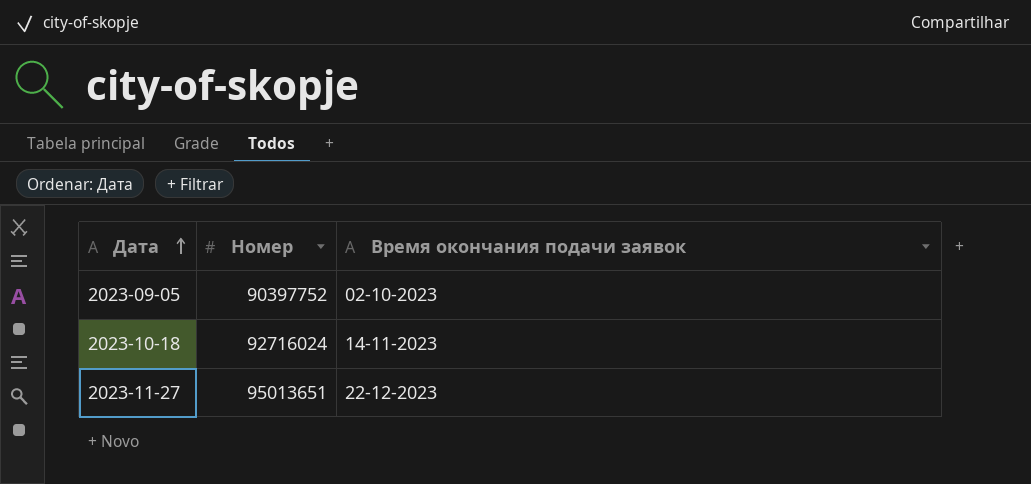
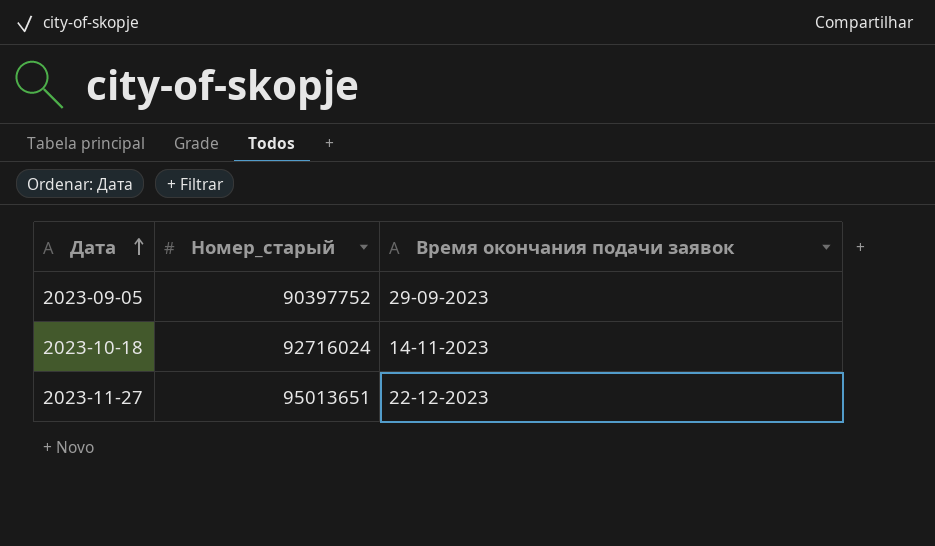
column name: Номер -> Номер_старый
2023-09-05 | Время окончания подачи заявок: 02-10-2023 -> 29-09-2023

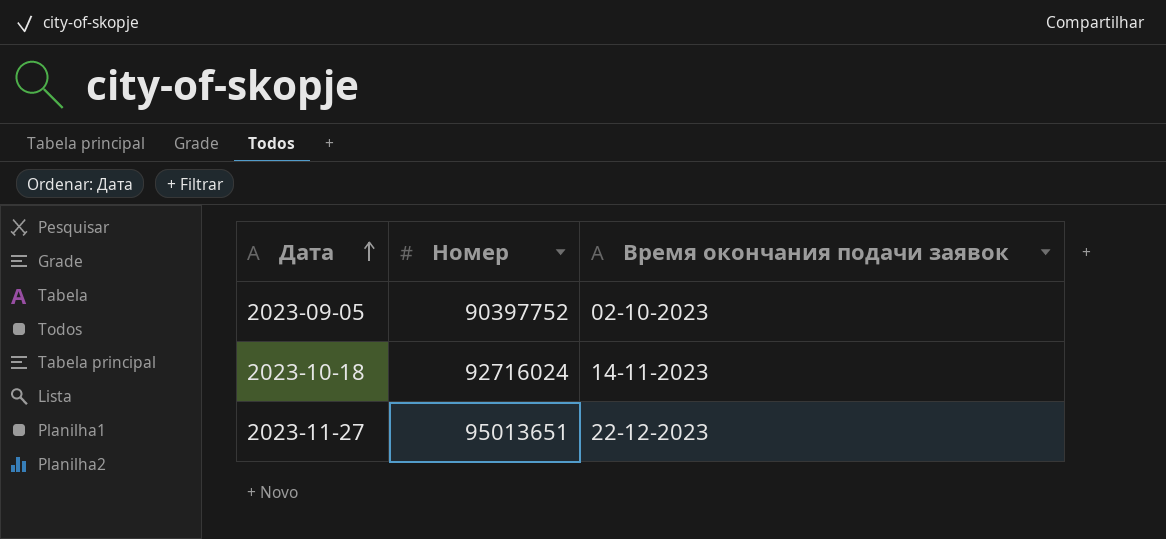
column name: Номер_старый -> Номер
2023-09-05 | Время окончания подачи заявок: 29-09-2023 -> 02-10-2023

